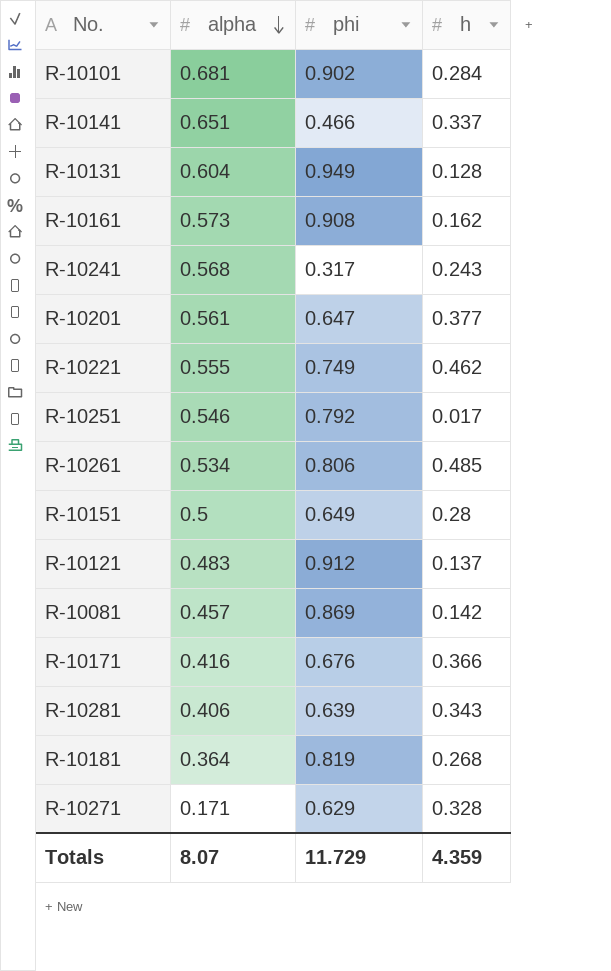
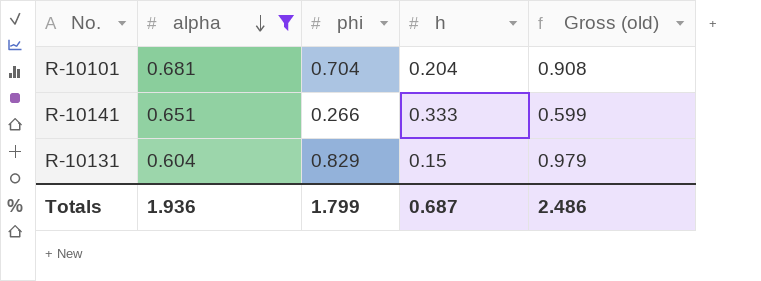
filter: none -> alpha >= 0.604
column Gross (old) | formula: none -> [phi] + [h]
R-10101 | phi: 0.902 -> 0.704
R-10101 | h: 0.284 -> 0.204
R-10141 | phi: 0.466 -> 0.266
R-10141 | h: 0.337 -> 0.333
R-10131 | phi: 0.949 -> 0.829
R-10131 | h: 0.128 -> 0.15
Totals | alpha: 8.07 -> 1.936
Totals | phi: 11.729 -> 1.799
Totals | h: 4.359 -> 0.687

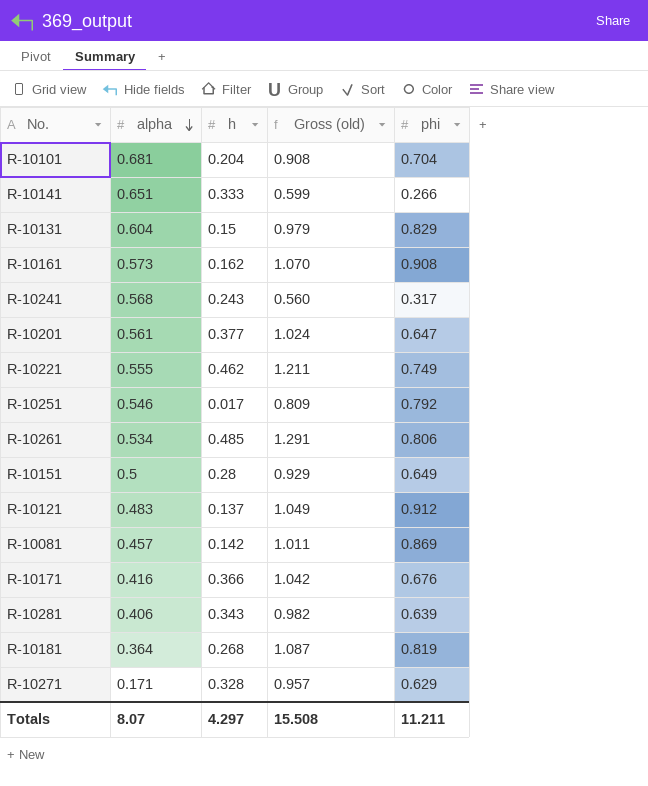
filter: alpha >= 0.604 -> none
column phi | position: 3 -> 5
Totals | alpha: 1.936 -> 8.07
Totals | h: 0.687 -> 4.297
Totals | Gross (old): 2.486 -> 15.508
Totals | phi: 1.799 -> 11.211

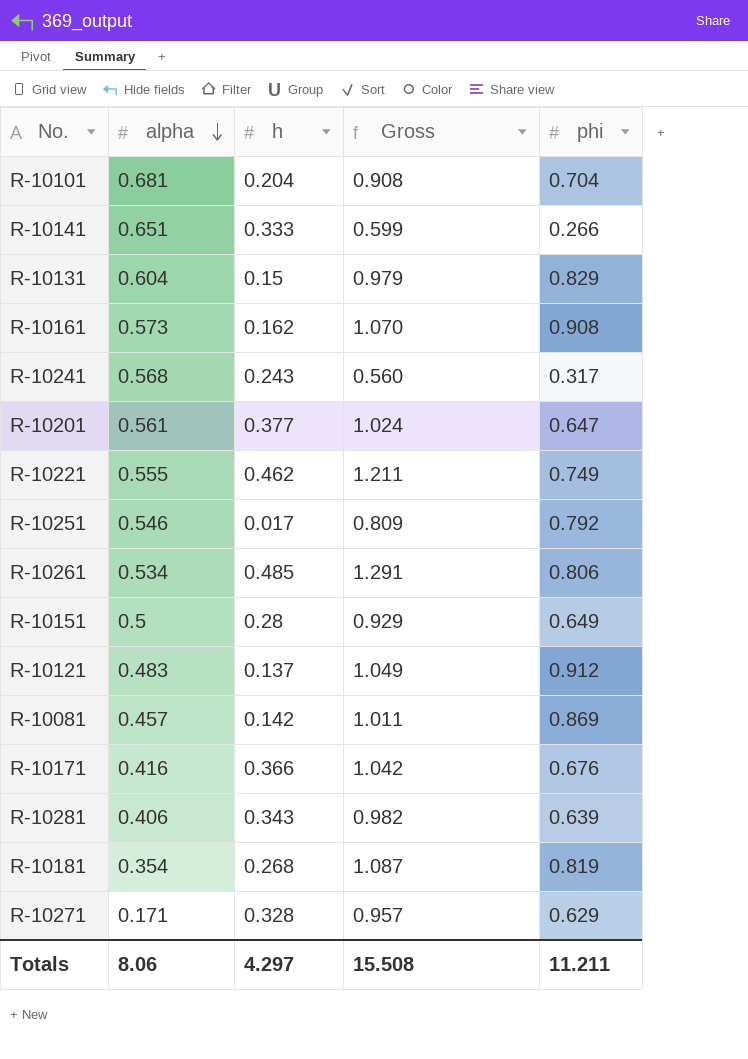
column name: Gross (old) -> Gross
R-10181 | alpha: 0.364 -> 0.354
Totals | alpha: 8.07 -> 8.06

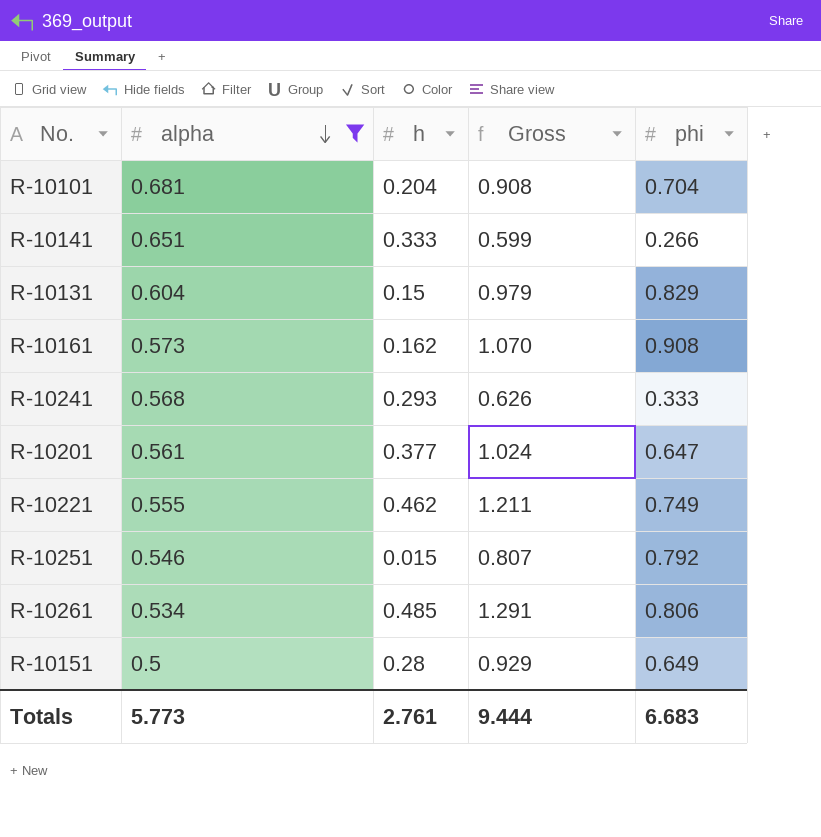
filter: none -> alpha >= 0.5
R-10241 | h: 0.243 -> 0.293
R-10241 | Gross: 0.560 -> 0.626
R-10241 | phi: 0.317 -> 0.333
R-10251 | h: 0.017 -> 0.015
R-10251 | Gross: 0.809 -> 0.807
Totals | alpha: 8.06 -> 5.773
Totals | h: 4.297 -> 2.761
Totals | Gross: 15.508 -> 9.444
Totals | phi: 11.211 -> 6.683

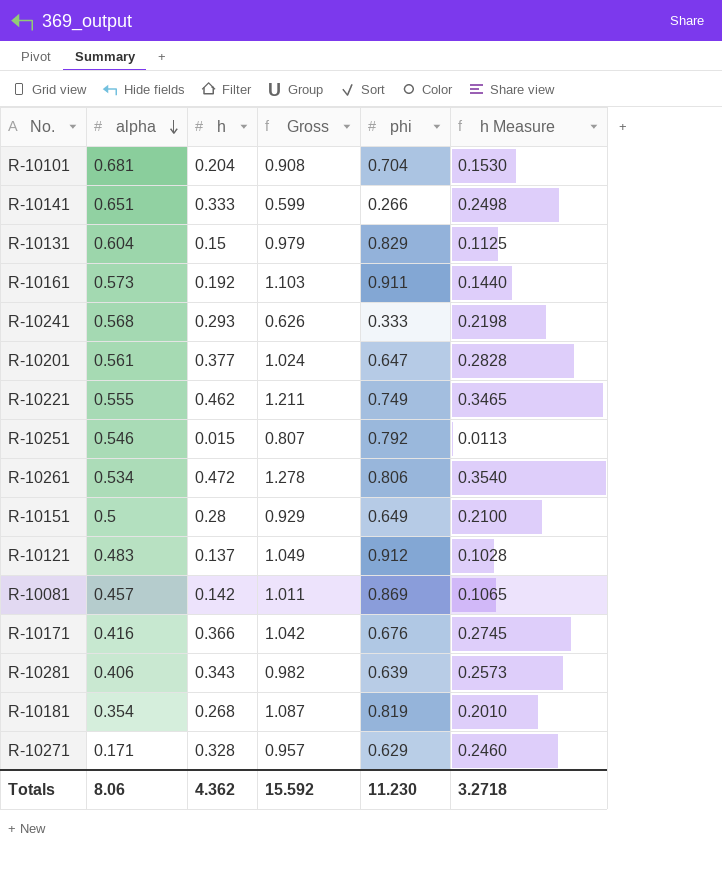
filter: alpha >= 0.5 -> none
column h Measure | formula: none -> [h] * 0.75
R-10161 | h: 0.162 -> 0.192
R-10161 | Gross: 1.070 -> 1.103
R-10161 | phi: 0.908 -> 0.911
R-10261 | h: 0.485 -> 0.472
R-10261 | Gross: 1.291 -> 1.278
Totals | alpha: 5.773 -> 8.06
Totals | h: 2.761 -> 4.362
Totals | Gross: 9.444 -> 15.592
Totals | phi: 6.683 -> 11.230

